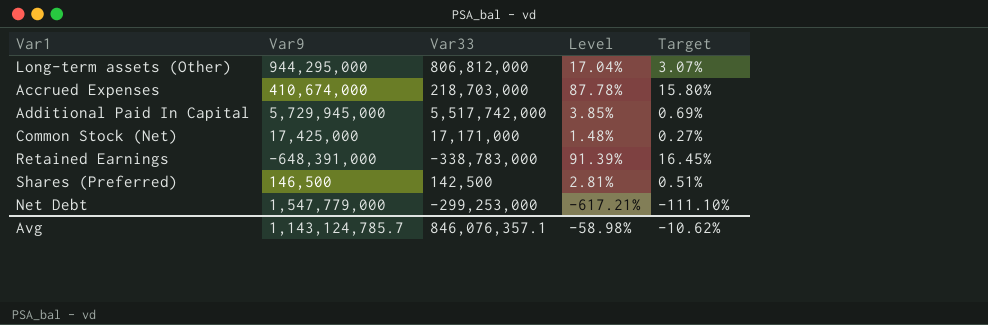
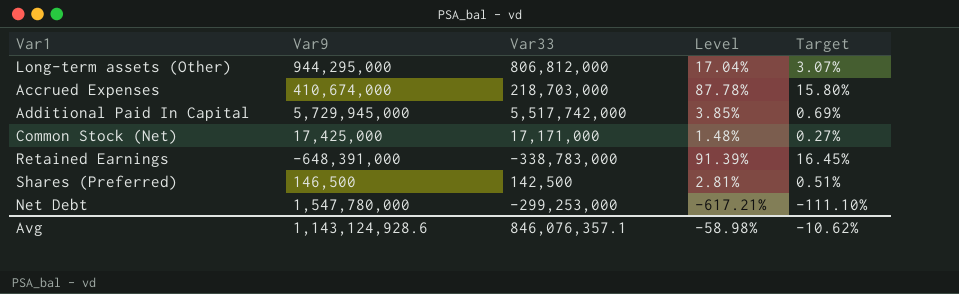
Net Debt | Var9: 1,547,779,000 -> 1,547,780,000
Avg | Var9: 1,143,124,785.7 -> 1,143,124,928.6

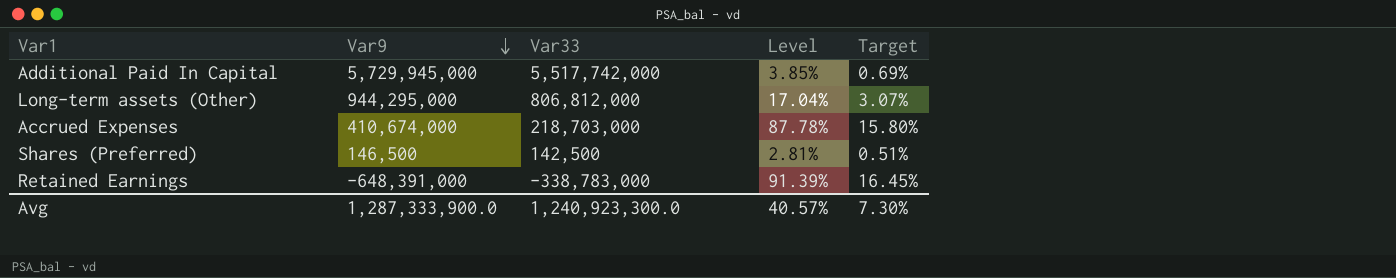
row order: none -> Var9 descending
row Common Stock (Net): 17,425,000 | 17,171,000 | 1.48% | 0.27% -> none
row Net Debt: 1,547,780,000 | -299,253,000 | -617.21% | -111.10% -> none
Avg | Var9: 1,143,124,928.6 -> 1,287,333,900.0
Avg | Var33: 846,076,357.1 -> 1,240,923,300.0
Avg | Level: -58.98% -> 40.57%
Avg | Target: -10.62% -> 7.30%

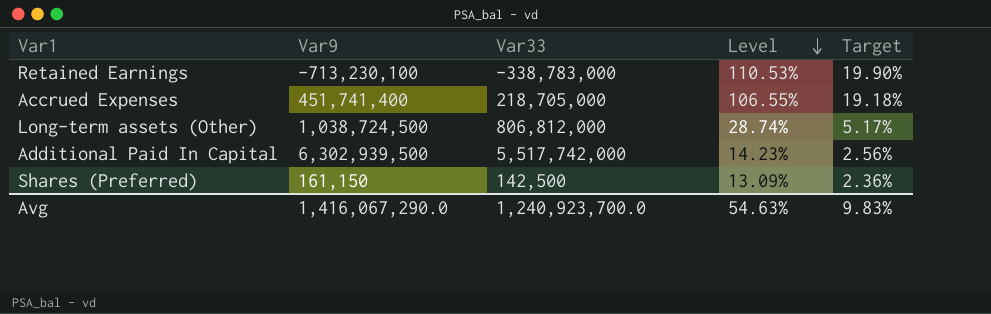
row order: Var9 descending -> Level descending
Retained Earnings | Var9: -648,391,000 -> -713,230,100
Retained Earnings | Level: 91.39% -> 110.53%
Retained Earnings | Target: 16.45% -> 19.90%
Accrued Expenses | Var9: 410,674,000 -> 451,741,400
Accrued Expenses | Var33: 218,703,000 -> 218,705,000
Accrued Expenses | Level: 87.78% -> 106.55%
Accrued Expenses | Target: 15.80% -> 19.18%
Long-term assets (Other) | Var9: 944,295,000 -> 1,038,724,500
Long-term assets (Other) | Level: 17.04% -> 28.74%
Long-term assets (Other) | Target: 3.07% -> 5.17%
Additional Paid In Capital | Var9: 5,729,945,000 -> 6,302,939,500
Additional Paid In Capital | Level: 3.85% -> 14.23%
Additional Paid In Capital | Target: 0.69% -> 2.56%
Shares (Preferred) | Var9: 146,500 -> 161,150
Shares (Preferred) | Level: 2.81% -> 13.09%
Shares (Preferred) | Target: 0.51% -> 2.36%
Avg | Var9: 1,287,333,900.0 -> 1,416,067,290.0
Avg | Var33: 1,240,923,300.0 -> 1,240,923,700.0
Avg | Level: 40.57% -> 54.63%
Avg | Target: 7.30% -> 9.83%

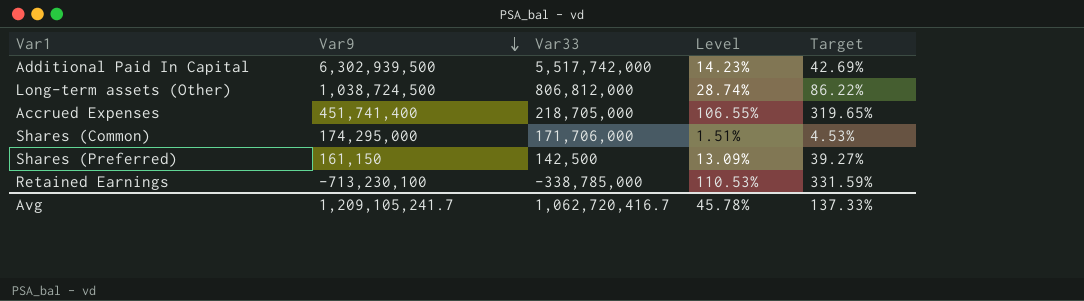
row order: Level descending -> Var9 descending
column Target | formula: [Level] * 0.18 -> [Level] * 3
row Shares (Common): none -> 174,295,000 | 171,706,000 | 1.51% | 4.53%
Retained Earnings | Var33: -338,783,000 -> -338,785,000
Avg | Var9: 1,416,067,290.0 -> 1,209,105,241.7
Avg | Var33: 1,240,923,700.0 -> 1,062,720,416.7
Avg | Level: 54.63% -> 45.78%
Avg | Target: 9.83% -> 137.33%

